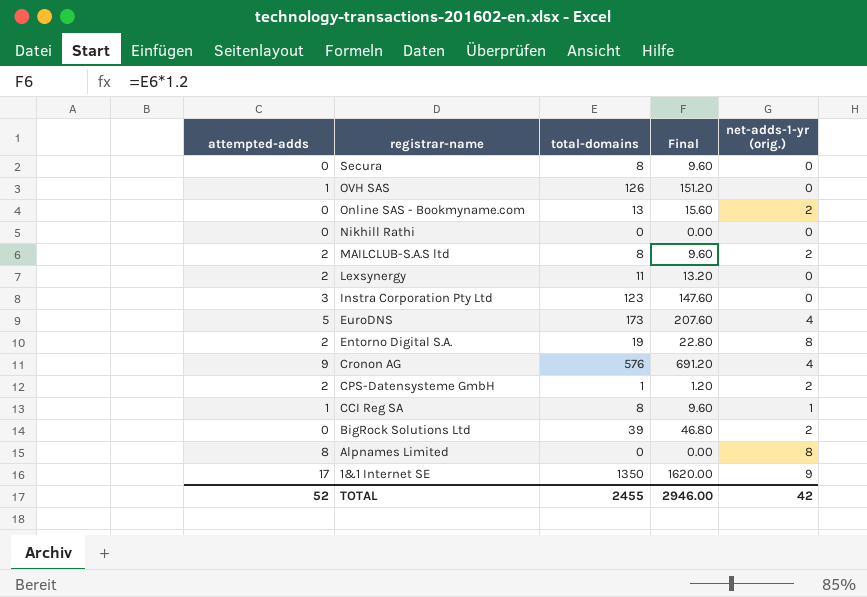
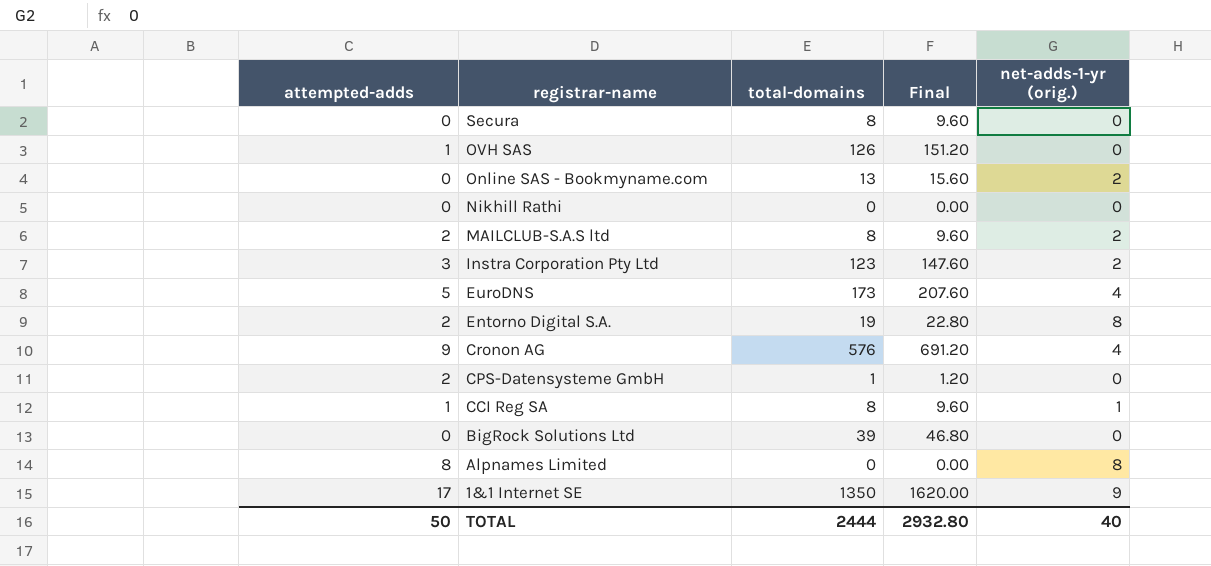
row Lexsynergy: 2 | 11 | 13.20 | 0 -> none
Instra Corporation Pty Ltd | net-adds-1-yr (orig.): 0 -> 2
CPS-Datensysteme GmbH | net-adds-1-yr (orig.): 2 -> 0
BigRock Solutions Ltd | net-adds-1-yr (orig.): 2 -> 0
TOTAL | attempted-adds: 52 -> 50
TOTAL | total-domains: 2455 -> 2444
TOTAL | Final: 2946.00 -> 2932.80
TOTAL | net-adds-1-yr (orig.): 42 -> 40

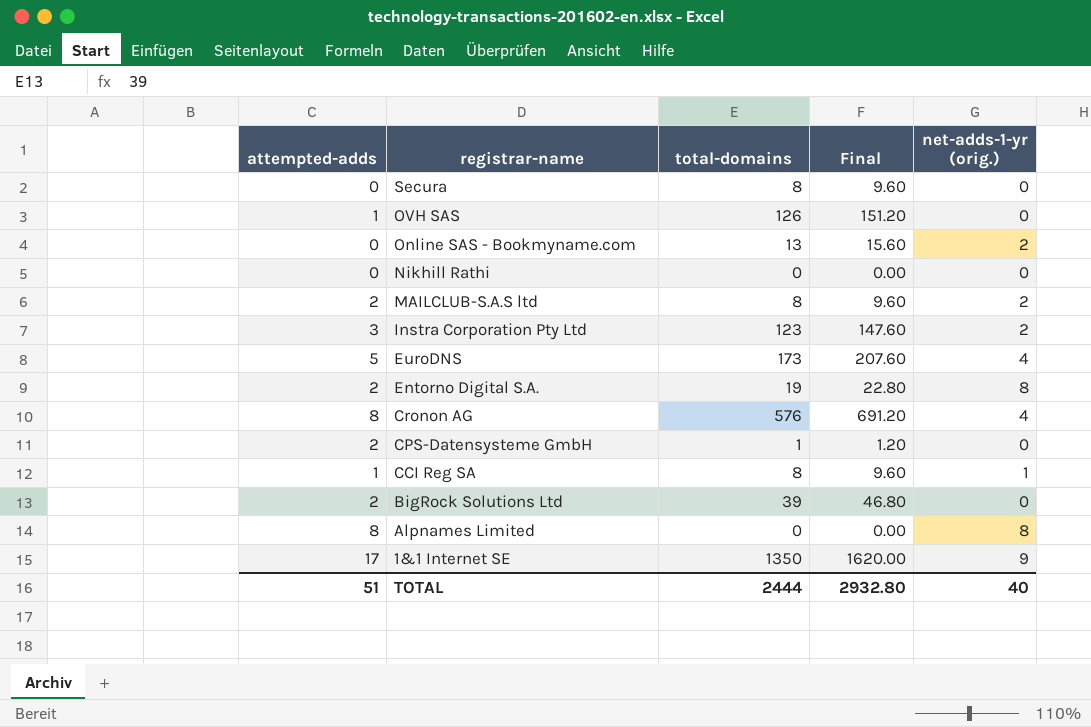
Cronon AG | attempted-adds: 9 -> 8
BigRock Solutions Ltd | attempted-adds: 0 -> 2
TOTAL | attempted-adds: 50 -> 51

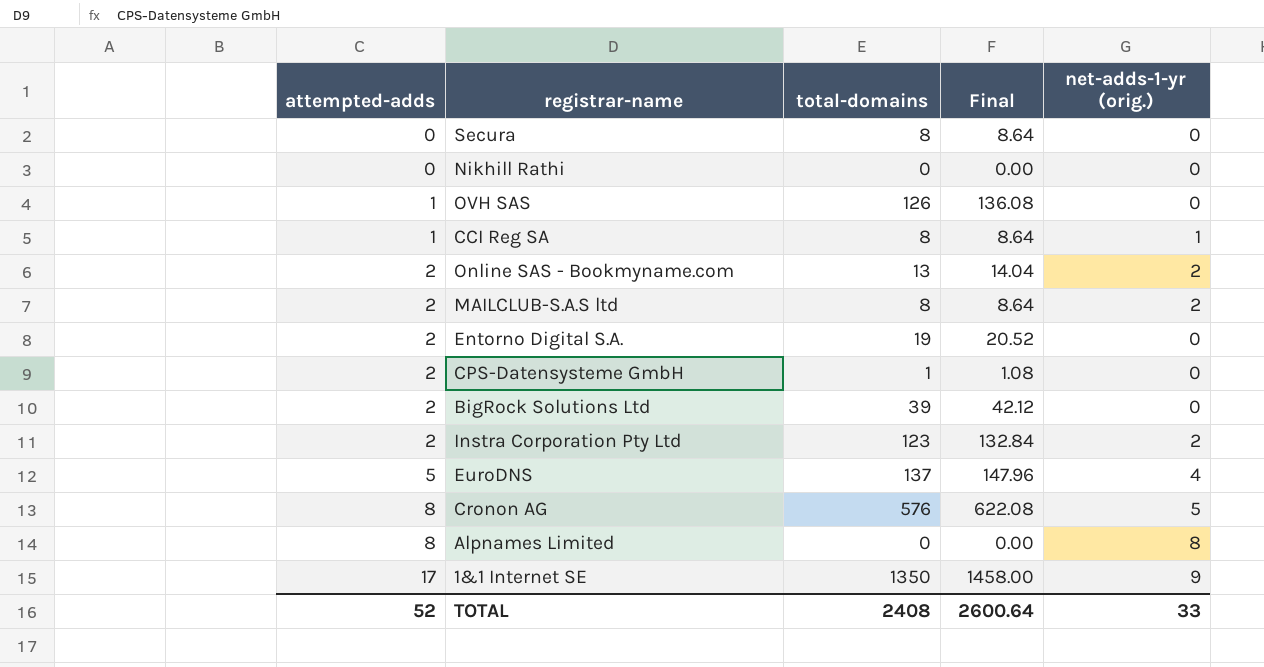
row order: registrar-name descending -> attempted-adds ascending
column Final | formula: [total-domains] * 1.2 -> [total-domains] * 1.08
Online SAS - Bookmyname.com | attempted-adds: 0 -> 2
Entorno Digital S.A. | net-adds-1-yr (orig.): 8 -> 0
Instra Corporation Pty Ltd | attempted-adds: 3 -> 2
EuroDNS | total-domains: 173 -> 137
Cronon AG | net-adds-1-yr (orig.): 4 -> 5
TOTAL | attempted-adds: 51 -> 52
TOTAL | total-domains: 2444 -> 2408
TOTAL | Final: 2932.80 -> 2600.64
TOTAL | net-adds-1-yr (orig.): 40 -> 33

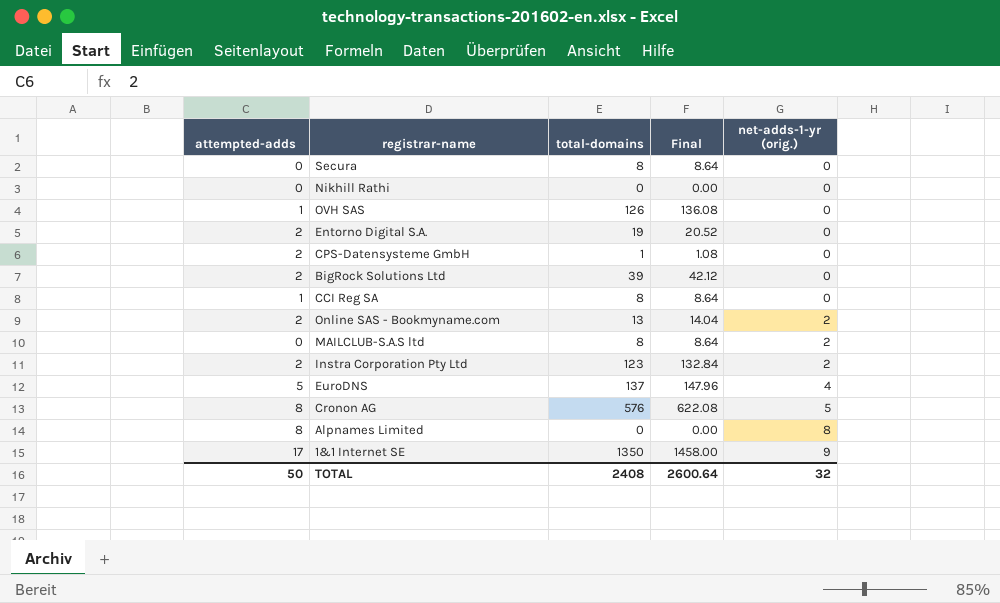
row order: attempted-adds ascending -> net-adds-1-yr (orig.) ascending
CCI Reg SA | net-adds-1-yr (orig.): 1 -> 0
MAILCLUB-S.A.S ltd | attempted-adds: 2 -> 0
TOTAL | attempted-adds: 52 -> 50
TOTAL | net-adds-1-yr (orig.): 33 -> 32

